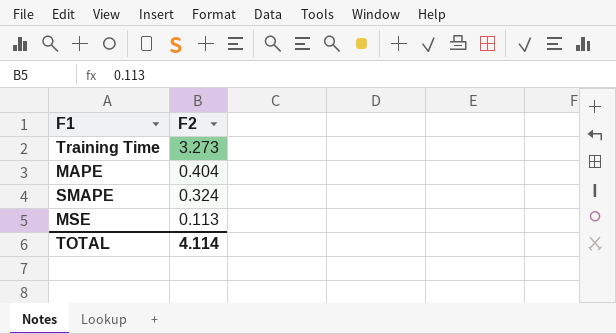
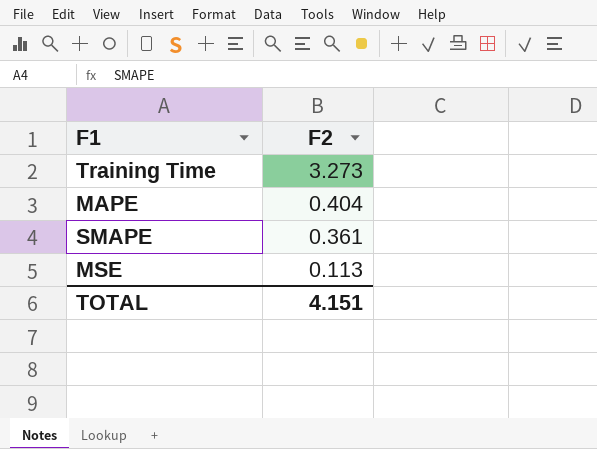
SMAPE | F2: 0.324 -> 0.361
TOTAL | F2: 4.114 -> 4.151

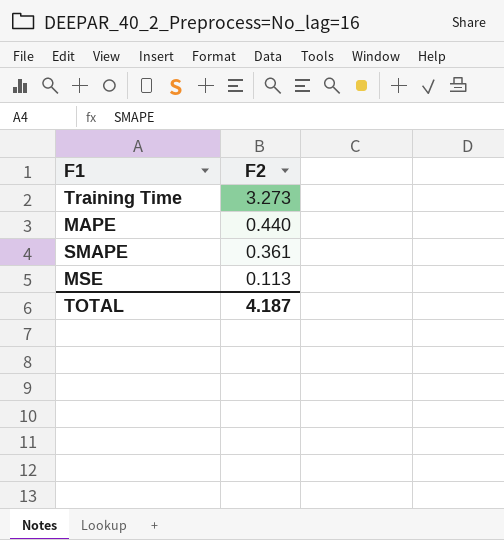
MAPE | F2: 0.404 -> 0.440
TOTAL | F2: 4.151 -> 4.187

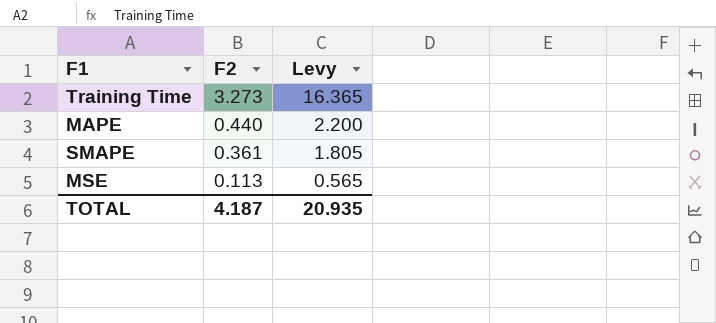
column Levy | formula: none -> [F2] * 5

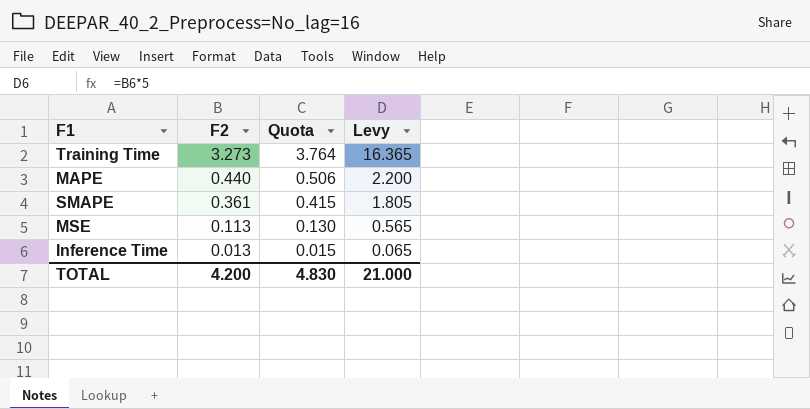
column Quota | formula: none -> [F2] * 1.15
row Inference Time: none -> 0.013 | 0.015 | 0.065
TOTAL | F2: 4.187 -> 4.200
TOTAL | Levy: 20.935 -> 21.000

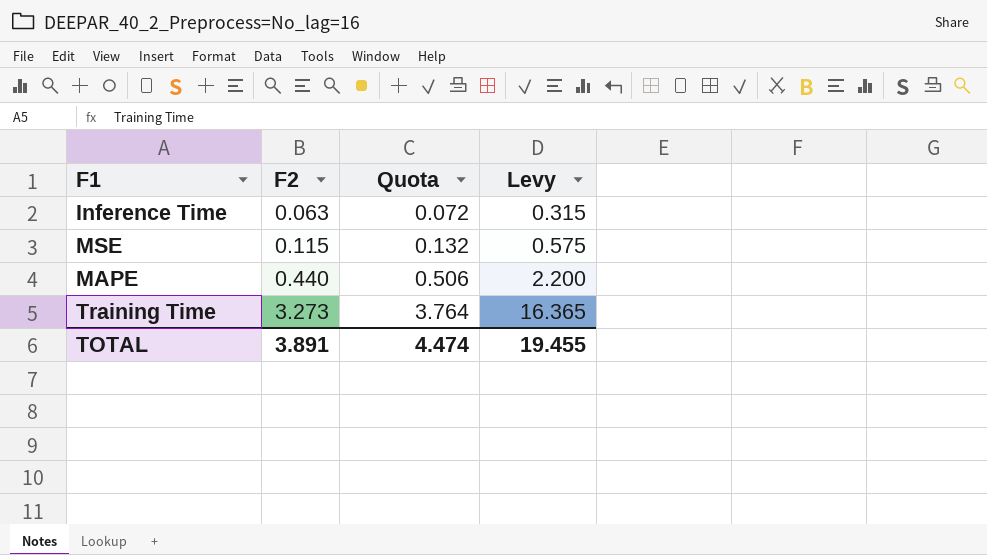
row order: F2 descending -> F2 ascending
row SMAPE: 0.361 | 0.415 | 1.805 -> none
Inference Time | F2: 0.013 -> 0.063
Inference Time | Quota: 0.015 -> 0.072
Inference Time | Levy: 0.065 -> 0.315
MSE | F2: 0.113 -> 0.115
MSE | Quota: 0.130 -> 0.132
MSE | Levy: 0.565 -> 0.575
TOTAL | F2: 4.200 -> 3.891
TOTAL | Quota: 4.830 -> 4.474
TOTAL | Levy: 21.000 -> 19.455

